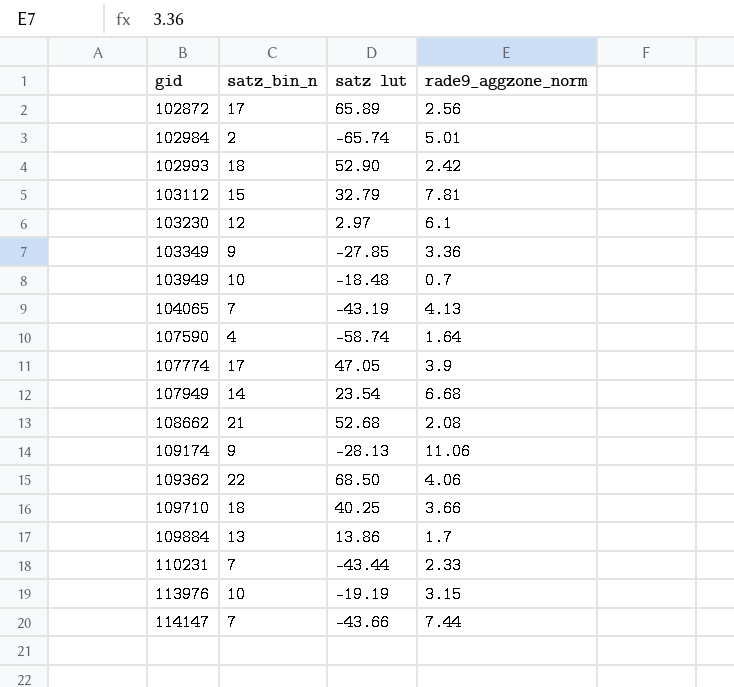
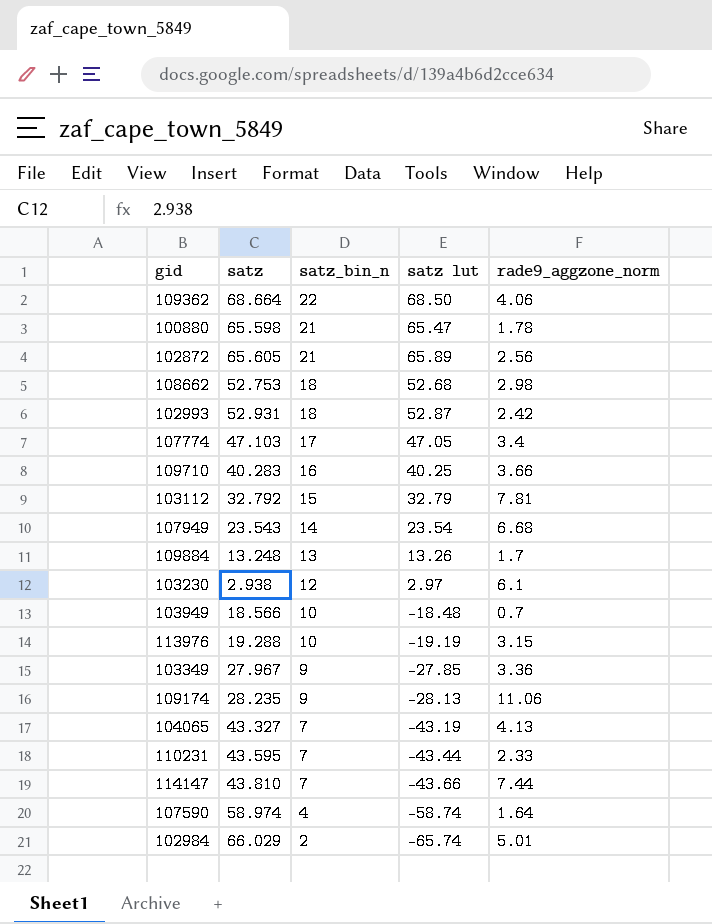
row order: gid ascending -> satz_bin_n descending
column satz | position: none -> 2
row 100880: none -> 65.598 | 21 | 65.47 | 1.78
102872 | satz_bin_n: 17 -> 21
108662 | satz_bin_n: 21 -> 18
108662 | rade9_aggzone_norm: 2.08 -> 2.98
102993 | satz lut: 52.90 -> 52.87
107774 | rade9_aggzone_norm: 3.9 -> 3.4
109710 | satz_bin_n: 18 -> 16
109884 | satz lut: 13.86 -> 13.26

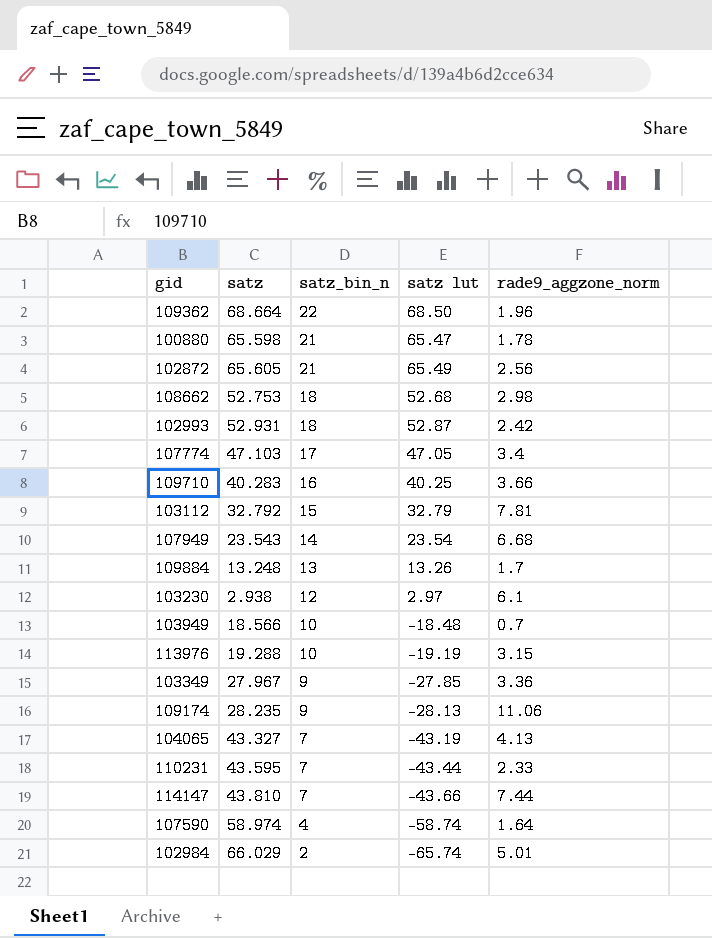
109362 | rade9_aggzone_norm: 4.06 -> 1.96
102872 | satz lut: 65.89 -> 65.49

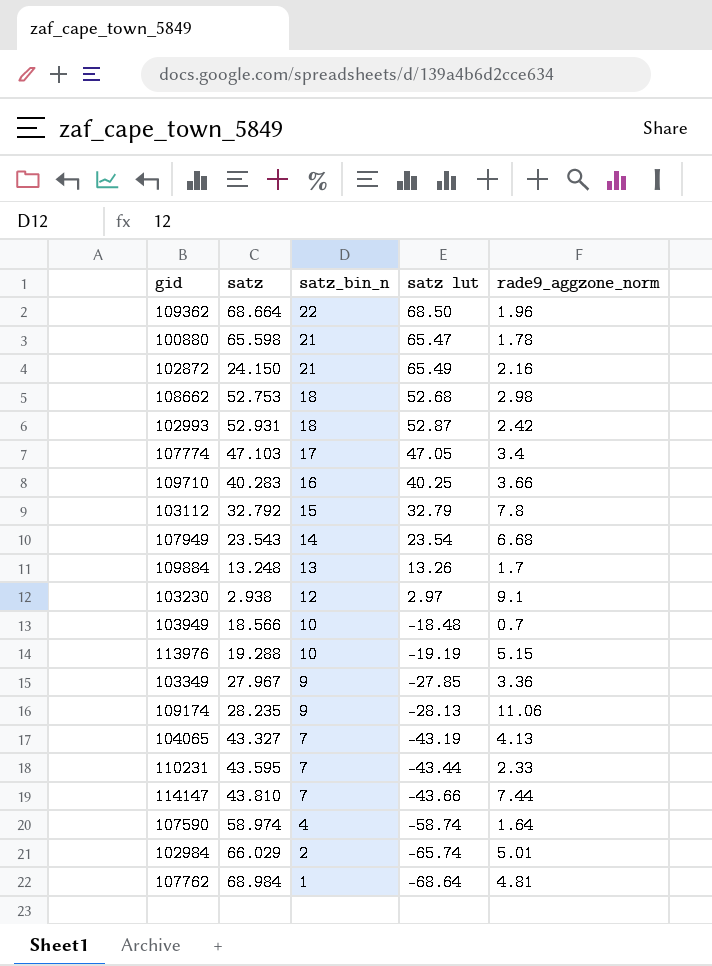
102872 | satz: 65.605 -> 24.150
102872 | rade9_aggzone_norm: 2.56 -> 2.16
103112 | rade9_aggzone_norm: 7.81 -> 7.8
103230 | rade9_aggzone_norm: 6.1 -> 9.1
113976 | rade9_aggzone_norm: 3.15 -> 5.15
row 107762: none -> 68.984 | 1 | -68.64 | 4.81

